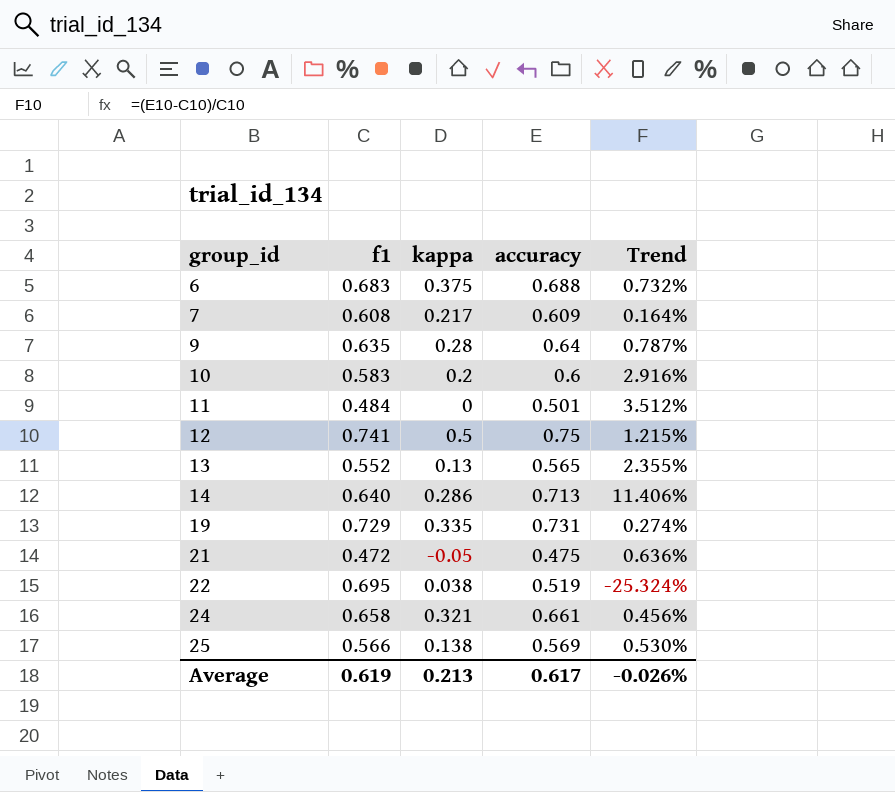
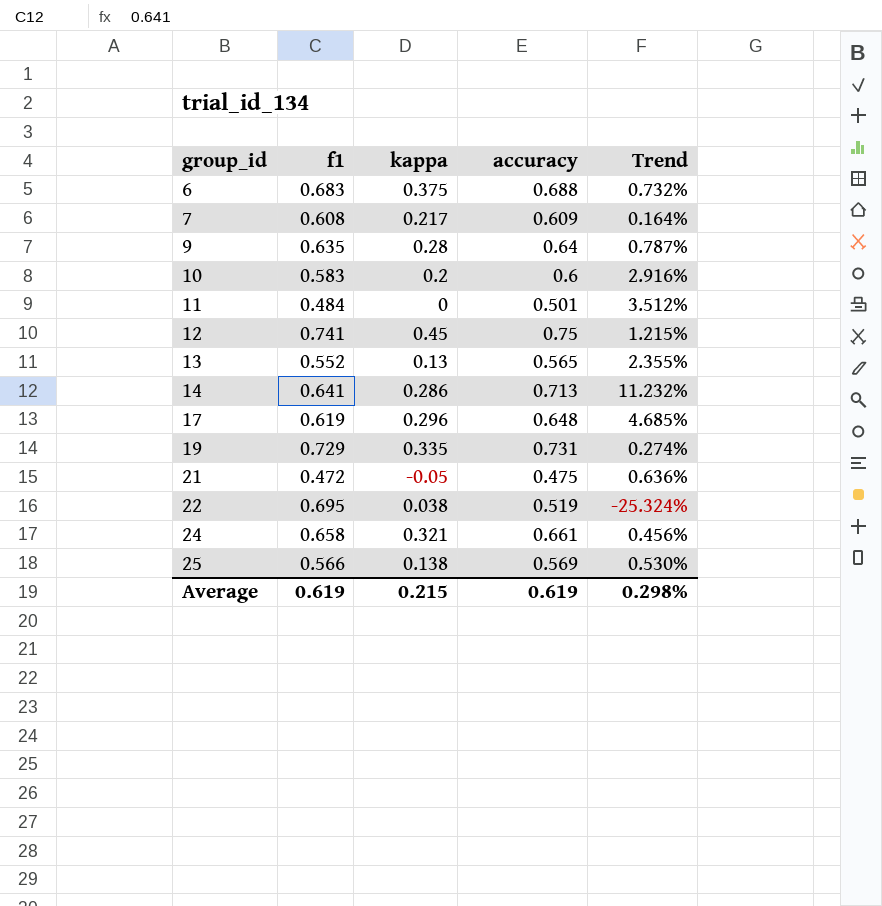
12 | kappa: 0.5 -> 0.45
14 | f1: 0.640 -> 0.641
14 | Trend: 11.406% -> 11.232%
row 17: none -> 0.619 | 0.296 | 0.648 | 4.685%
Average | kappa: 0.213 -> 0.215
Average | accuracy: 0.617 -> 0.619
Average | Trend: -0.026% -> 0.298%

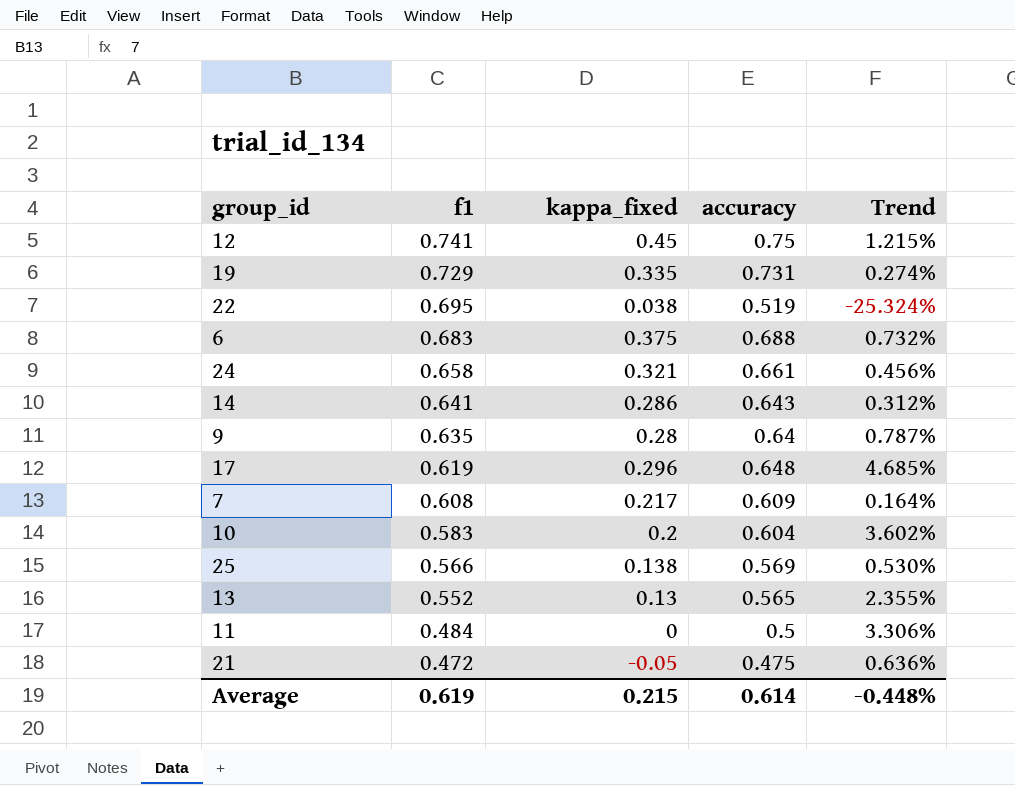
row order: group_id ascending -> f1 descending
column name: kappa -> kappa_fixed
14 | accuracy: 0.713 -> 0.643
14 | Trend: 11.232% -> 0.312%
10 | accuracy: 0.6 -> 0.604
10 | Trend: 2.916% -> 3.602%
11 | accuracy: 0.501 -> 0.5
11 | Trend: 3.512% -> 3.306%
Average | accuracy: 0.619 -> 0.614
Average | Trend: 0.298% -> -0.448%

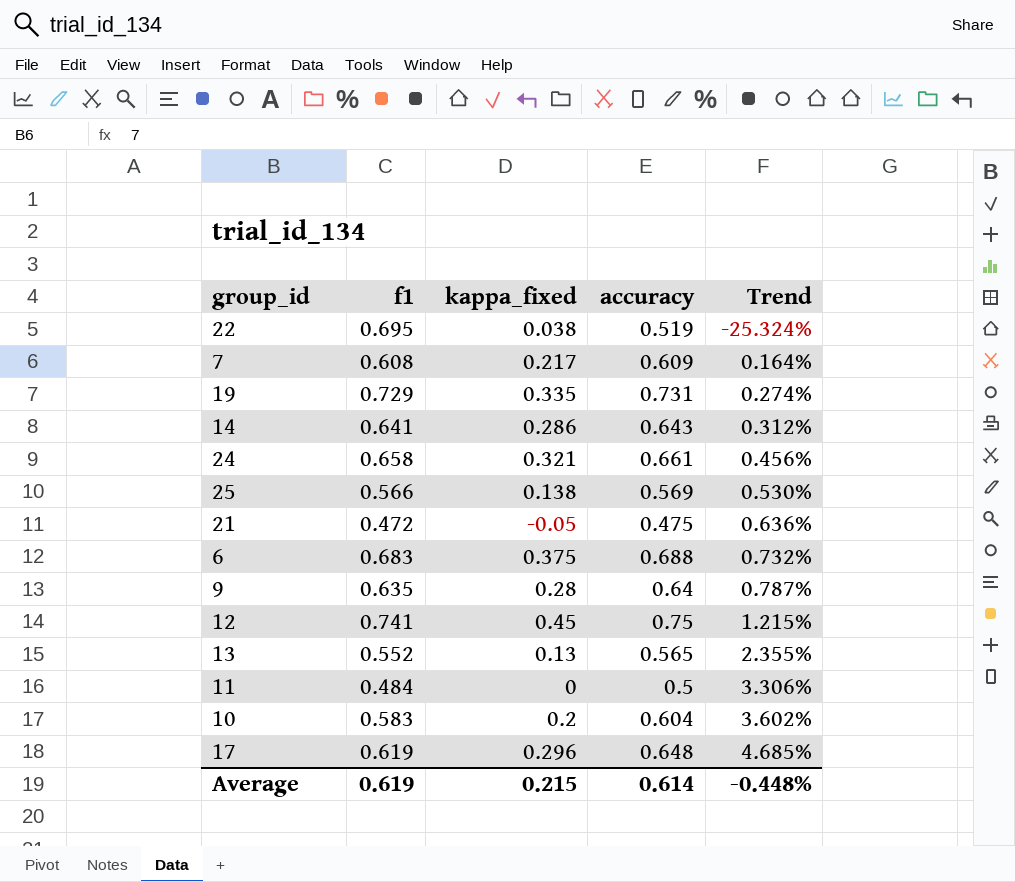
row order: f1 descending -> Trend ascending

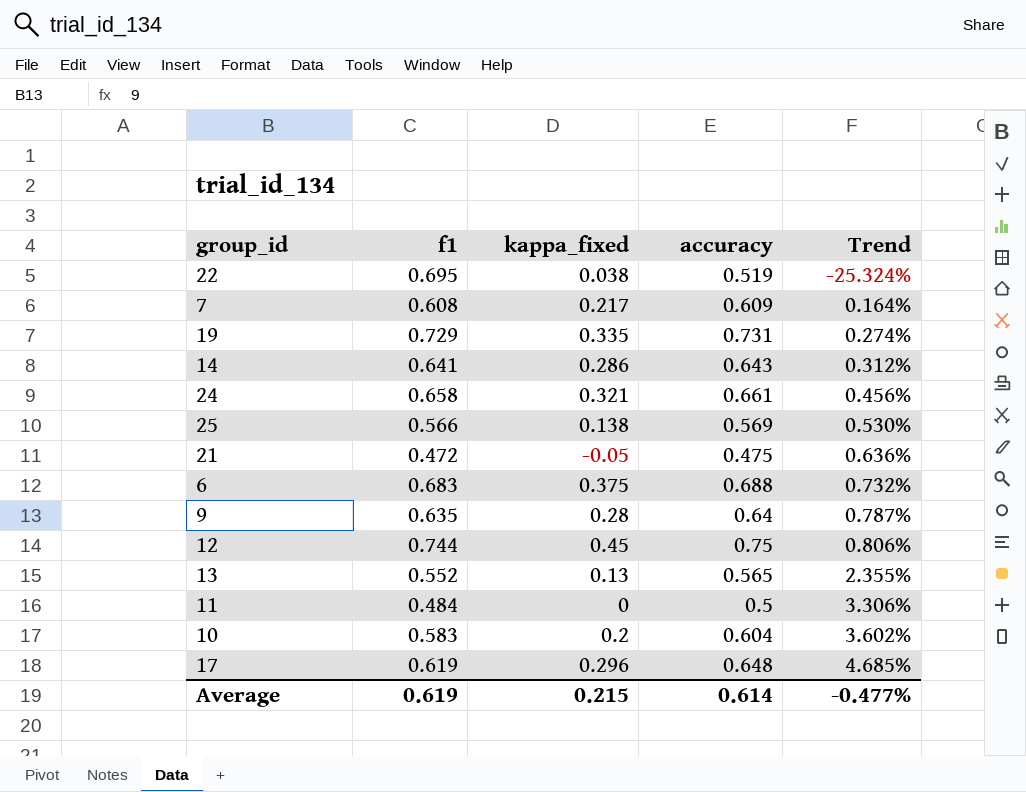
12 | f1: 0.741 -> 0.744
12 | Trend: 1.215% -> 0.806%
Average | Trend: -0.448% -> -0.477%

